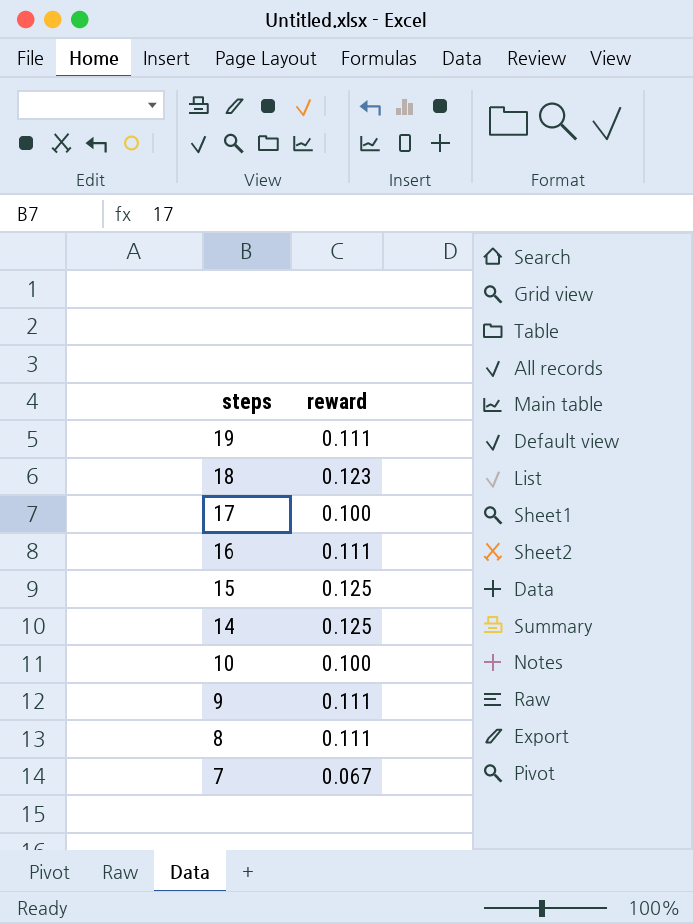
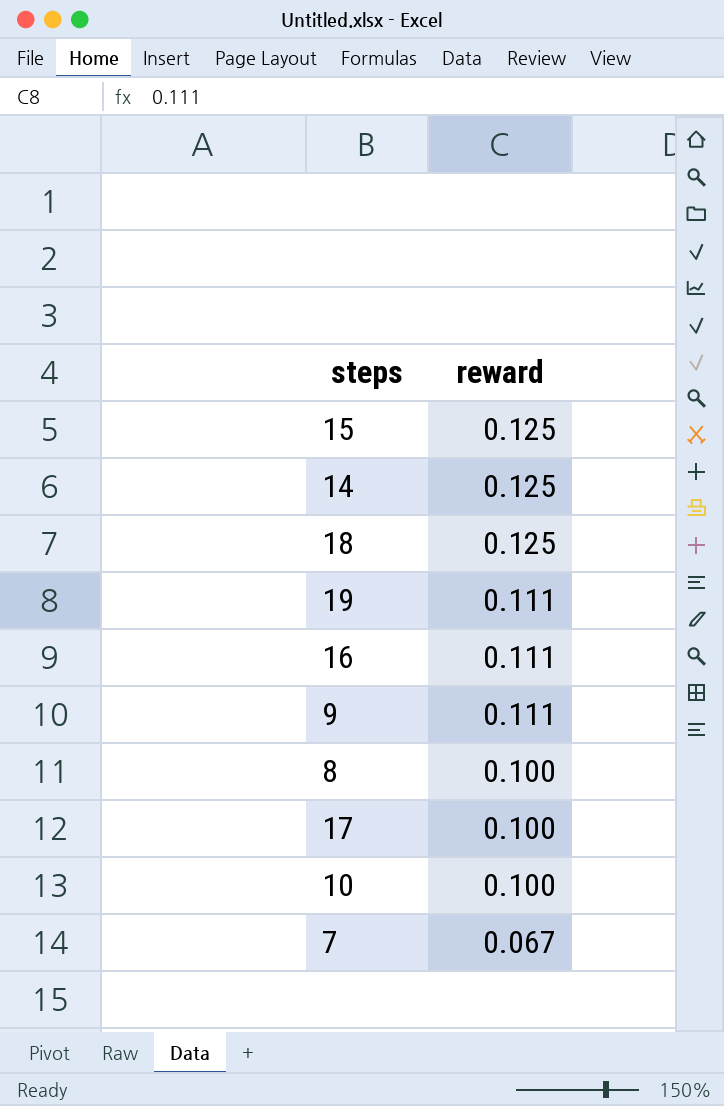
row order: steps descending -> reward descending
18 | reward: 0.123 -> 0.125
8 | reward: 0.111 -> 0.100

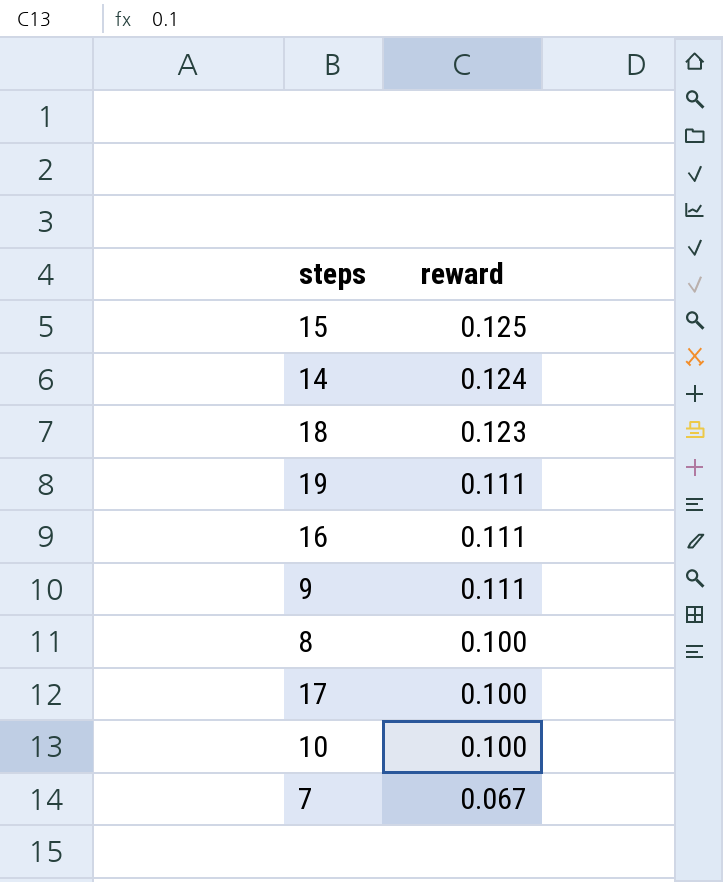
14 | reward: 0.125 -> 0.124
18 | reward: 0.125 -> 0.123

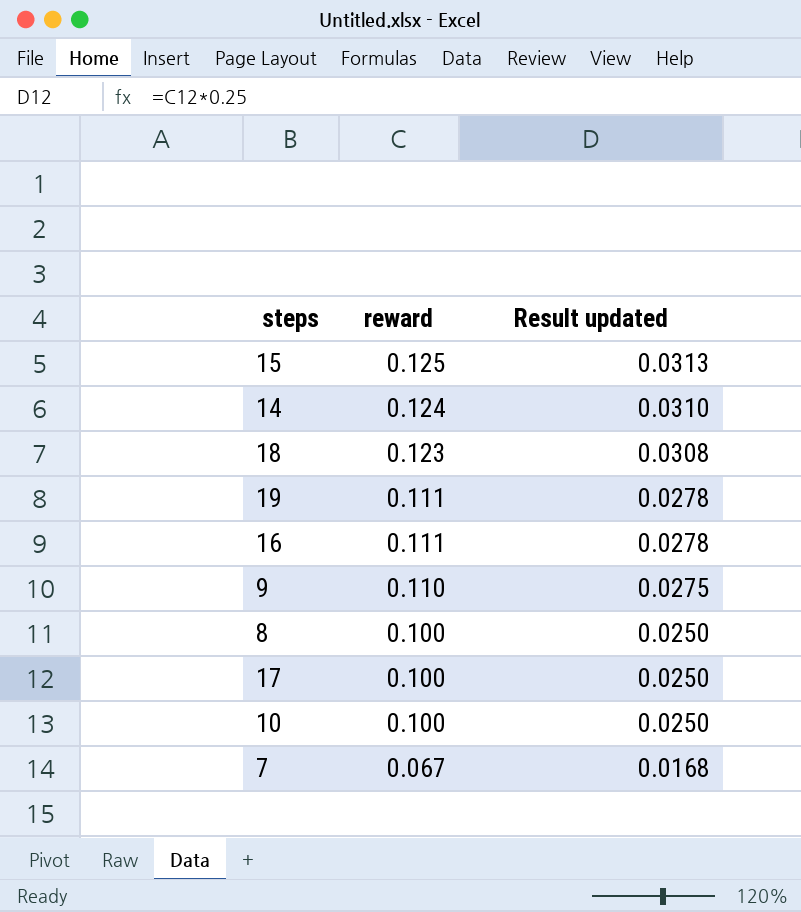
column Result updated | formula: none -> [reward] * 0.25
9 | reward: 0.111 -> 0.110

